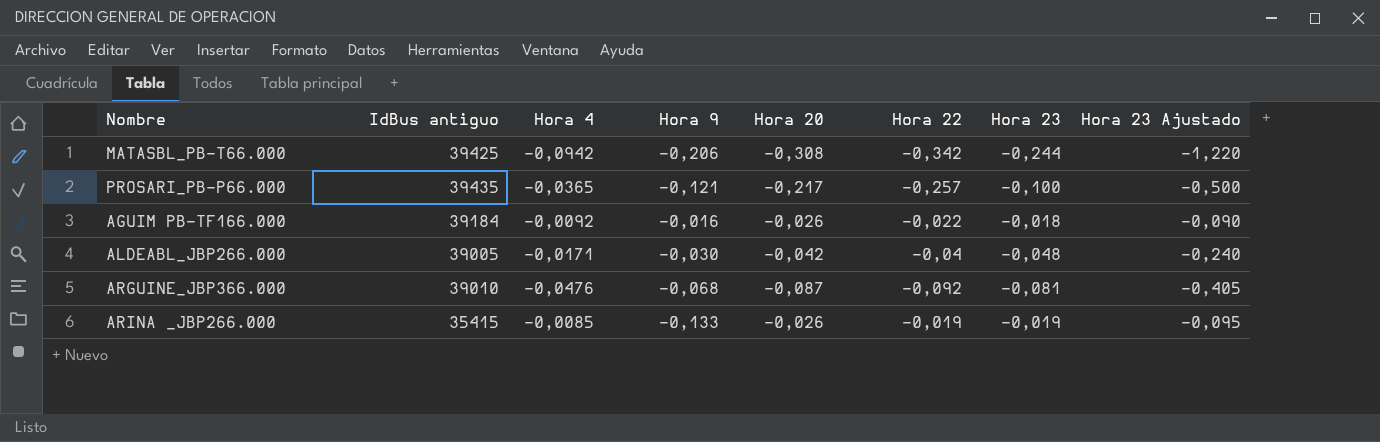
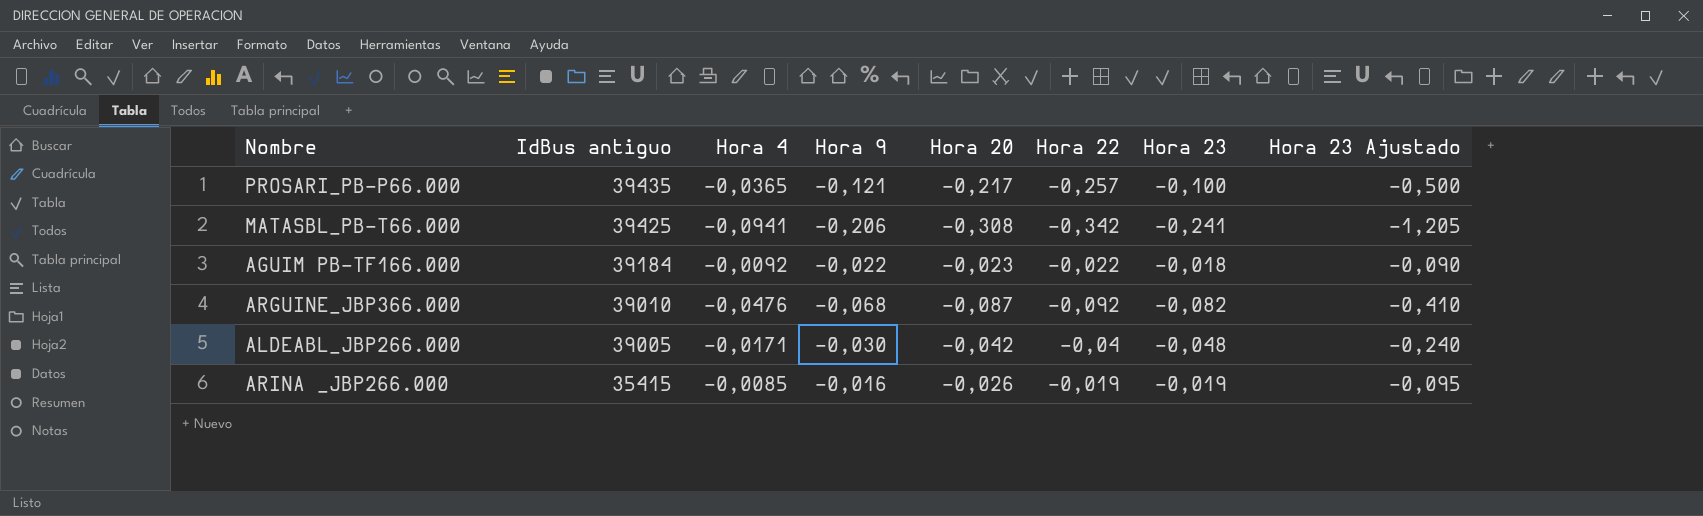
row order: none -> IdBus antiguo descending
MATASBL_PB-T66.000 | Hora 4: -0,0942 -> -0,0941
MATASBL_PB-T66.000 | Hora 23: -0,244 -> -0,241
MATASBL_PB-T66.000 | Hora 23 Ajustado: -1,220 -> -1,205
AGUIM PB-TF166.000 | Hora 9: -0,016 -> -0,022
AGUIM PB-TF166.000 | Hora 20: -0,026 -> -0,023
ARGUINE_JBP366.000 | Hora 23: -0,081 -> -0,082
ARGUINE_JBP366.000 | Hora 23 Ajustado: -0,405 -> -0,410
ARINA _JBP266.000 | Hora 9: -0,133 -> -0,016

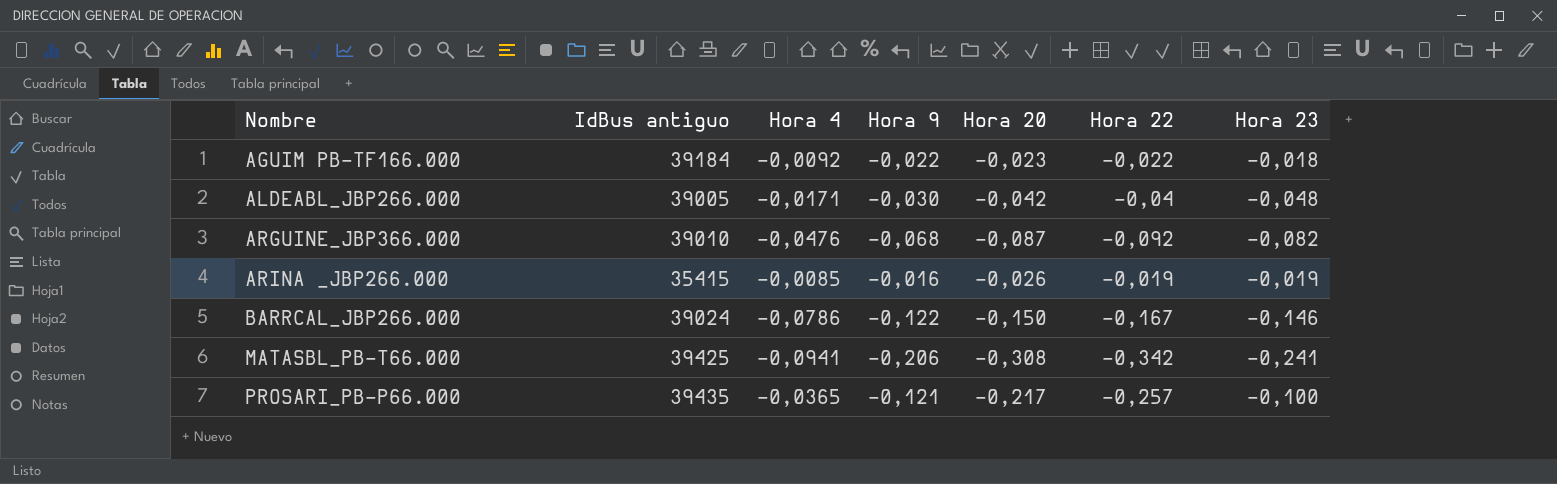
row order: IdBus antiguo descending -> Nombre ascending
column Hora 23 Ajustado | formula: [Hora 23] * 5 -> none
row BARRCAL_JBP266.000: none -> 39024 | -0,0786 | -0,122 | -0,150 | -0,167 | -0,146

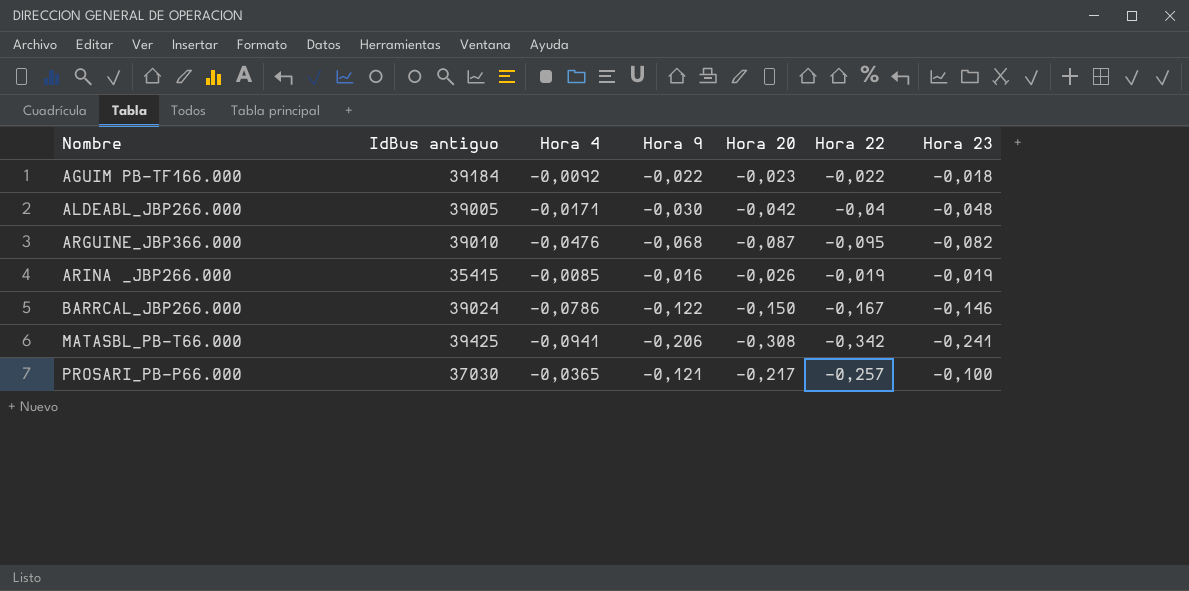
ARGUINE_JBP366.000 | Hora 22: -0,092 -> -0,095
PROSARI_PB-P66.000 | IdBus antiguo: 39435 -> 37030

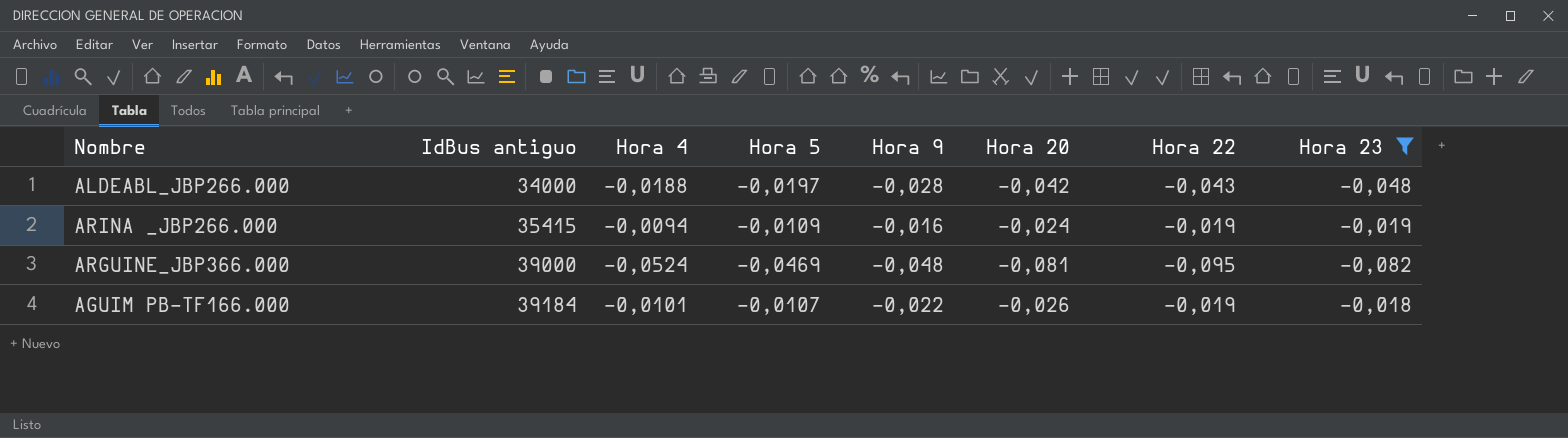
filter: none -> Hora 23 >= -0,082
row order: Nombre ascending -> IdBus antiguo ascending
column Hora 5 | position: none -> 4
ALDEABL_JBP266.000 | IdBus antiguo: 39005 -> 34000
ALDEABL_JBP266.000 | Hora 4: -0,0171 -> -0,0188
ALDEABL_JBP266.000 | Hora 9: -0,030 -> -0,028
ALDEABL_JBP266.000 | Hora 22: -0,04 -> -0,043
ARINA _JBP266.000 | Hora 4: -0,0085 -> -0,0094
ARINA _JBP266.000 | Hora 20: -0,026 -> -0,024
ARGUINE_JBP366.000 | IdBus antiguo: 39010 -> 39000
ARGUINE_JBP366.000 | Hora 4: -0,0476 -> -0,0524
ARGUINE_JBP366.000 | Hora 9: -0,068 -> -0,048
ARGUINE_JBP366.000 | Hora 20: -0,087 -> -0,081
AGUIM PB-TF166.000 | Hora 4: -0,0092 -> -0,0101
AGUIM PB-TF166.000 | Hora 20: -0,023 -> -0,026
AGUIM PB-TF166.000 | Hora 22: -0,022 -> -0,019

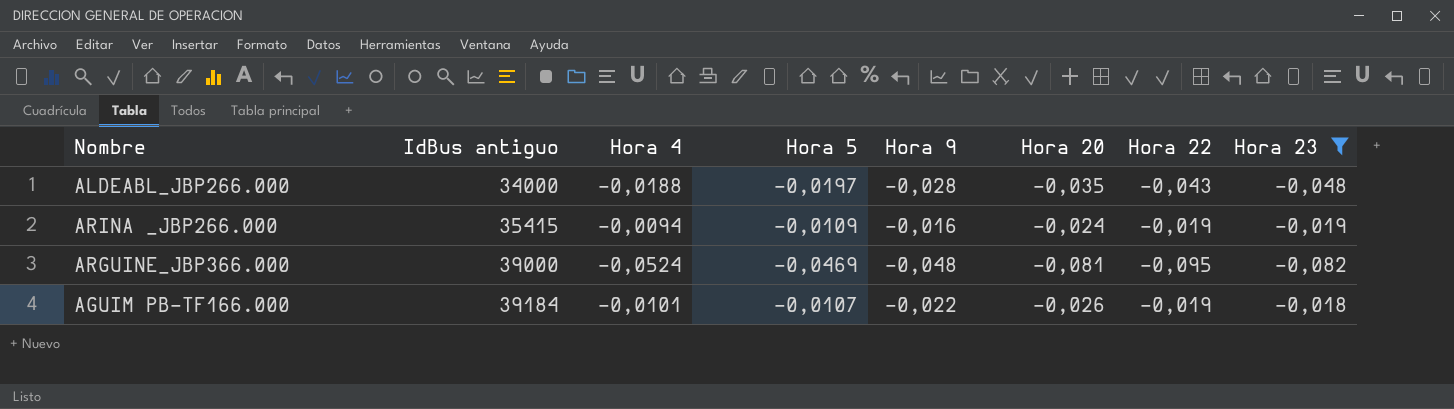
ALDEABL_JBP266.000 | Hora 20: -0,042 -> -0,035

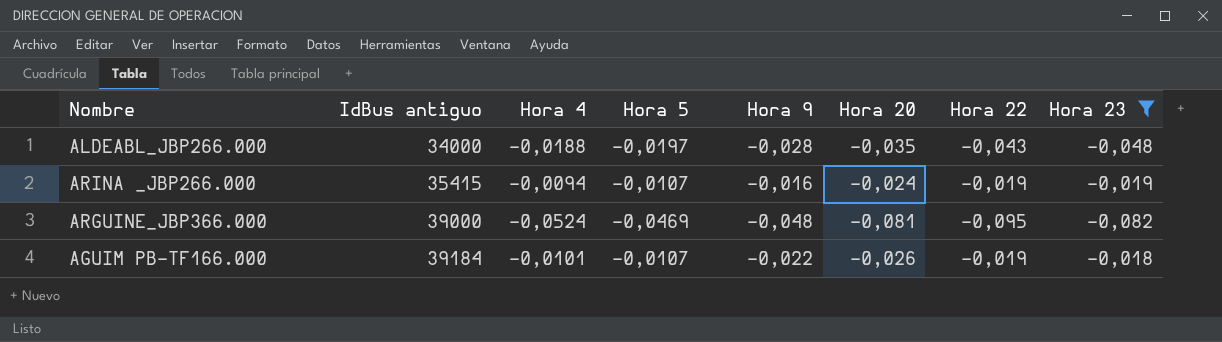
ARINA _JBP266.000 | Hora 5: -0,0109 -> -0,0107

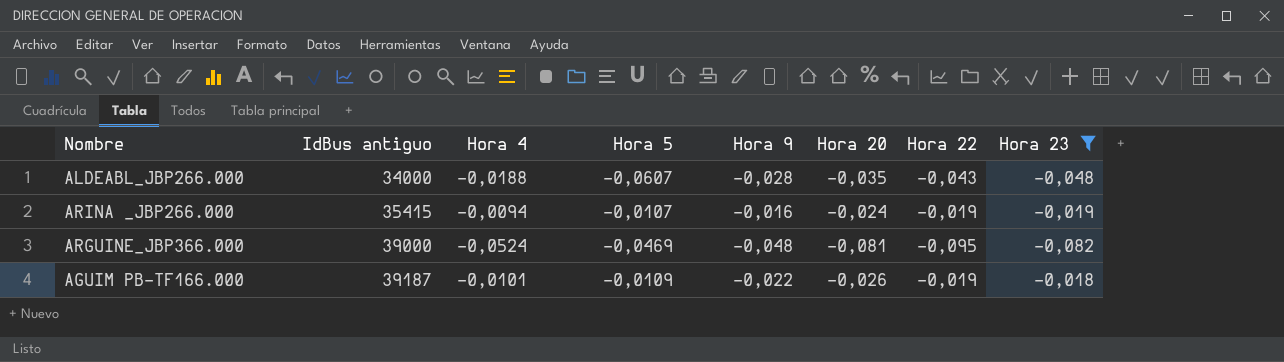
ALDEABL_JBP266.000 | Hora 5: -0,0197 -> -0,0607
AGUIM PB-TF166.000 | IdBus antiguo: 39184 -> 39187
AGUIM PB-TF166.000 | Hora 5: -0,0107 -> -0,0109

